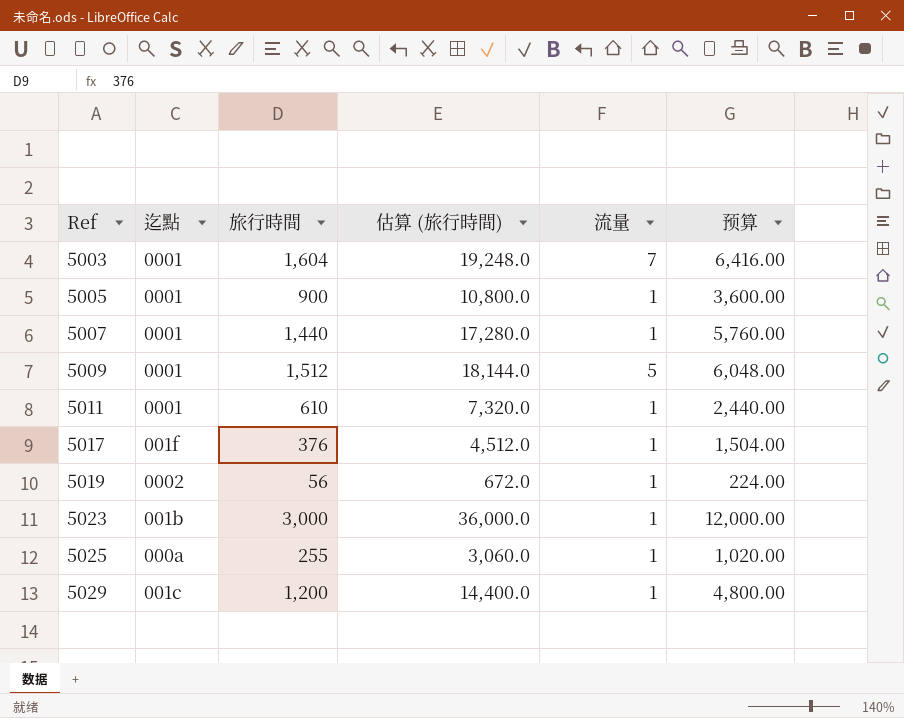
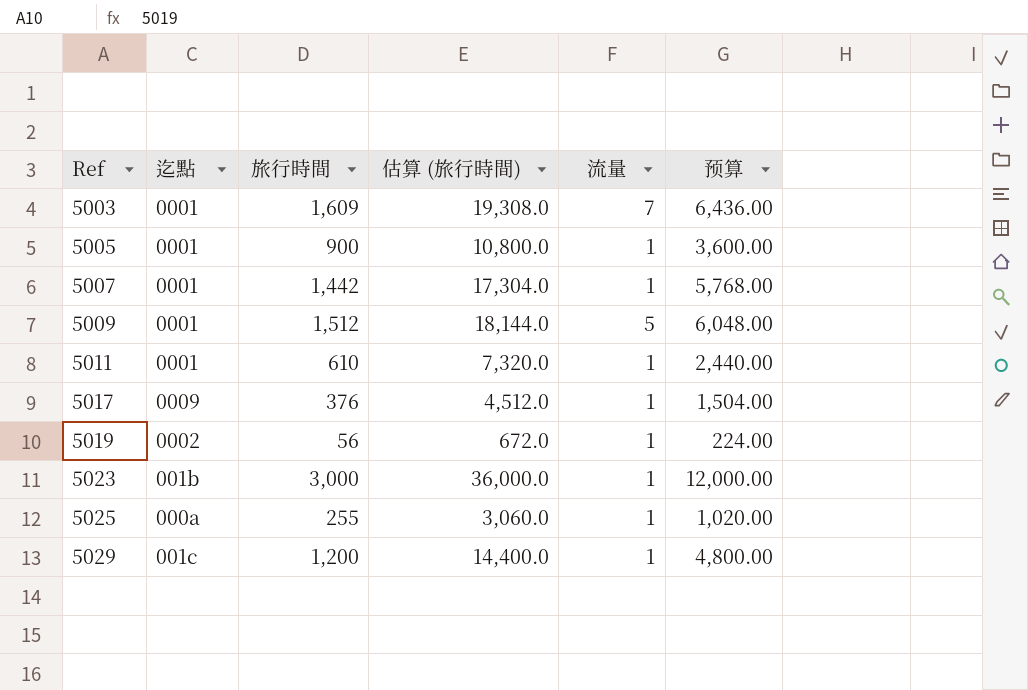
5003 | 旅行時間: 1,604 -> 1,609
5003 | 估算 (旅行時間): 19,248.0 -> 19,308.0
5003 | 预算: 6,416.00 -> 6,436.00
5007 | 旅行時間: 1,440 -> 1,442
5007 | 估算 (旅行時間): 17,280.0 -> 17,304.0
5007 | 预算: 5,760.00 -> 5,768.00
5017 | 迄點: 001f -> 0009

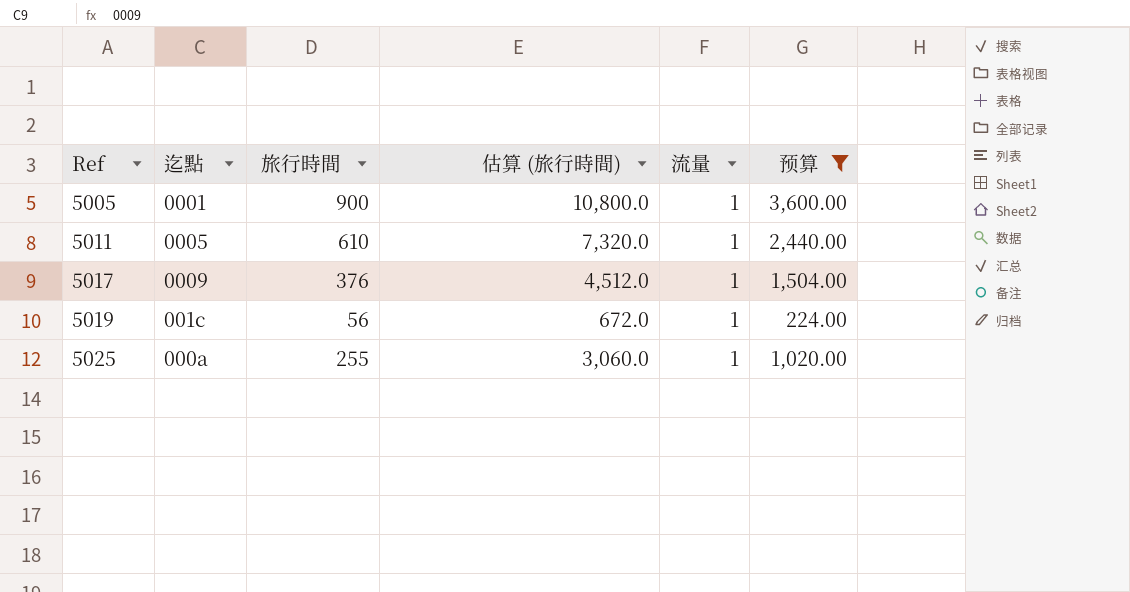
filter: none -> 预算 <= 3,600.00
5011 | 迄點: 0001 -> 0005
5019 | 迄點: 0002 -> 001c

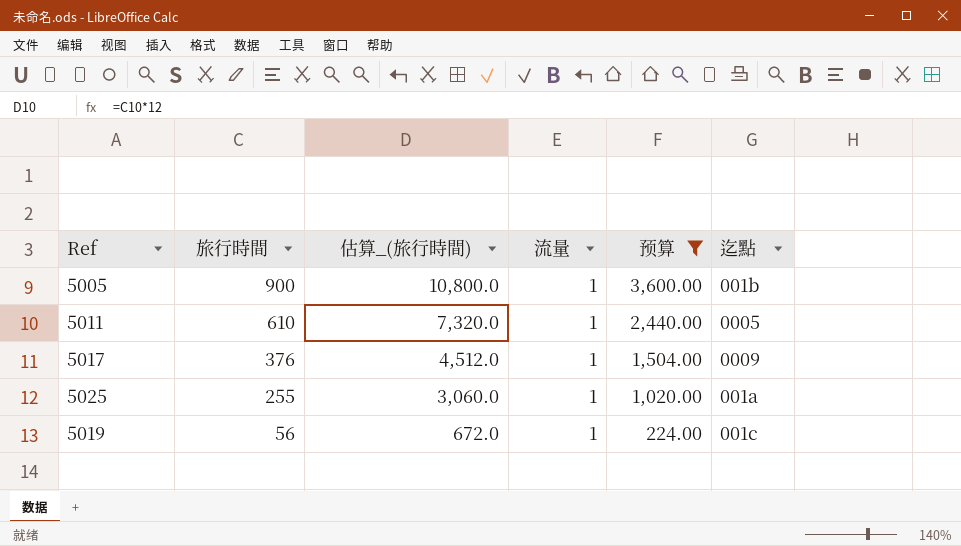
row order: Ref ascending -> 旅行時間 descending
column name: 估算 (旅行時間) -> 估算_(旅行時間)
column 迄點 | position: 2 -> 6
5005 | 迄點: 0001 -> 001b
5025 | 迄點: 000a -> 001a

